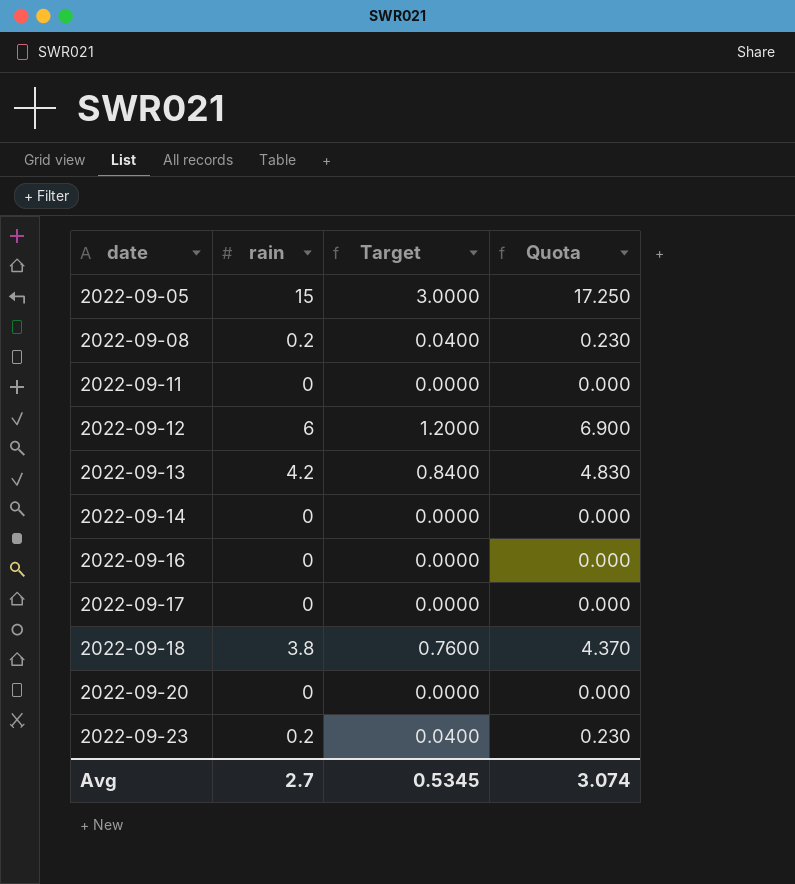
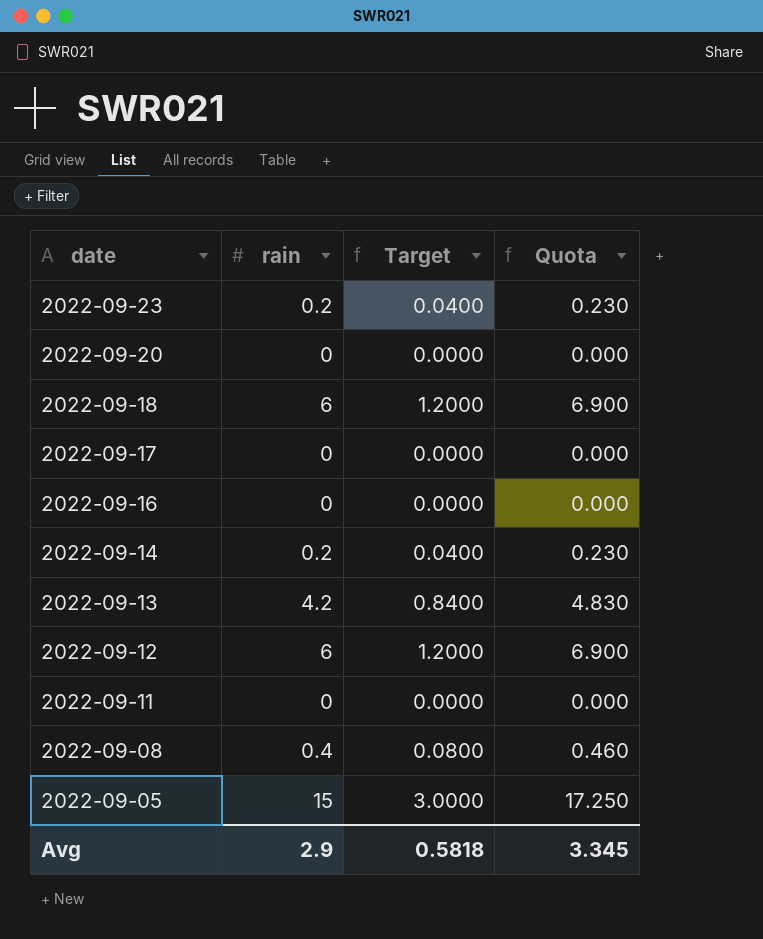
row order: date ascending -> date descending
2022-09-18 | rain: 3.8 -> 6
2022-09-18 | Target: 0.7600 -> 1.2000
2022-09-18 | Quota: 4.370 -> 6.900
2022-09-14 | rain: 0 -> 0.2
2022-09-14 | Target: 0.0000 -> 0.0400
2022-09-14 | Quota: 0.000 -> 0.230
2022-09-08 | rain: 0.2 -> 0.4
2022-09-08 | Target: 0.0400 -> 0.0800
2022-09-08 | Quota: 0.230 -> 0.460
Avg | rain: 2.7 -> 2.9
Avg | Target: 0.5345 -> 0.5818
Avg | Quota: 3.074 -> 3.345

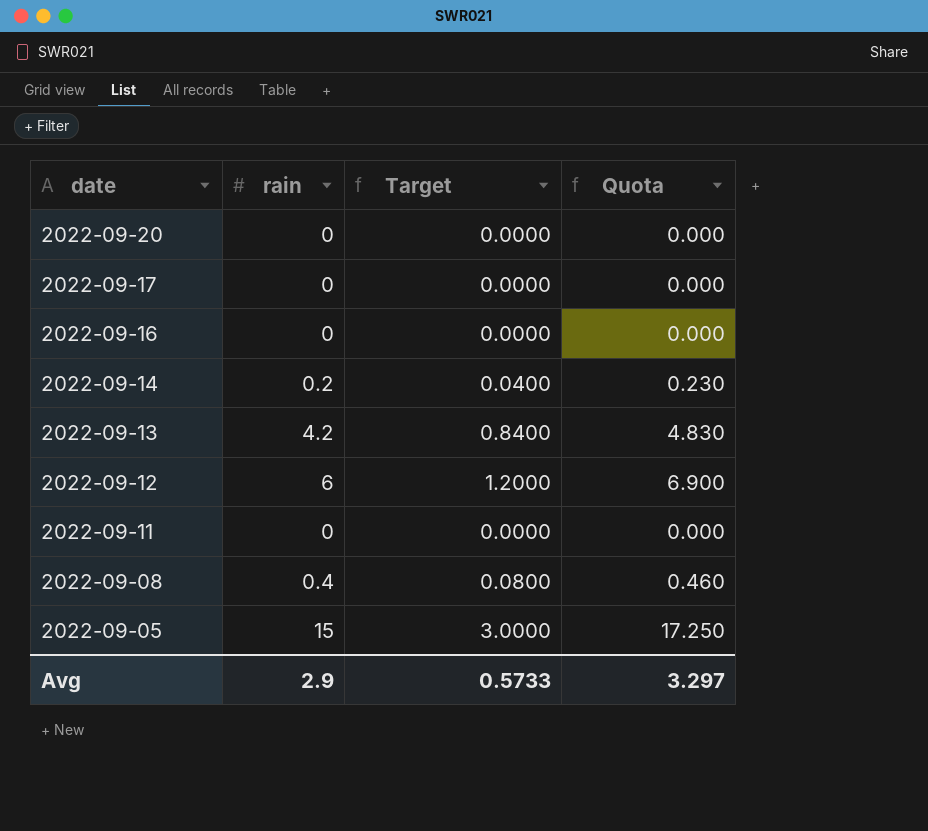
row 2022-09-23: 0.2 | 0.0400 | 0.230 -> none
row 2022-09-18: 6 | 1.2000 | 6.900 -> none
Avg | Target: 0.5818 -> 0.5733
Avg | Quota: 3.345 -> 3.297

